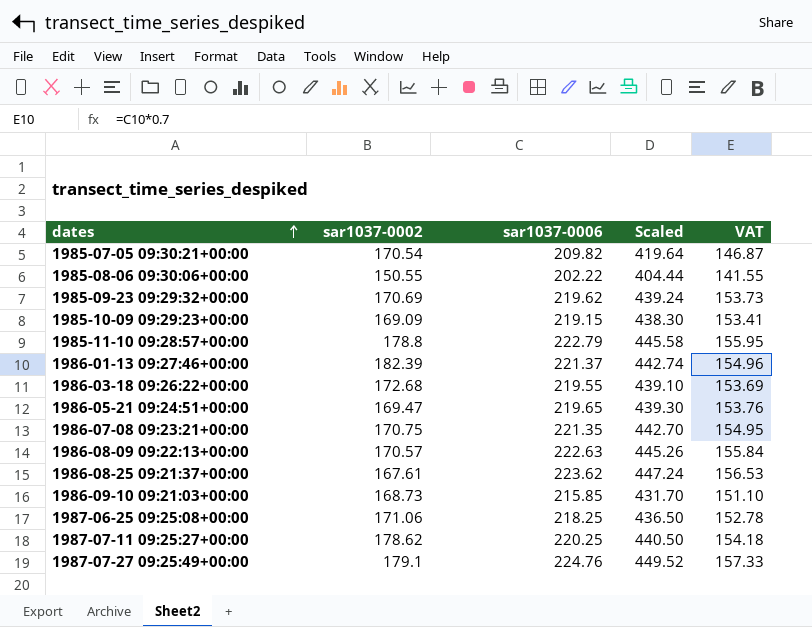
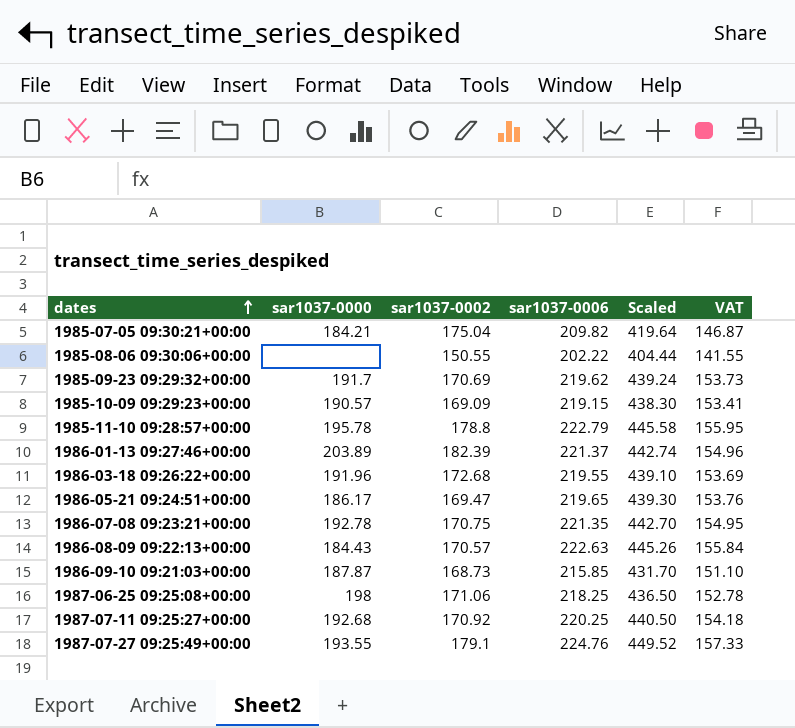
column sar1037-0000 | position: none -> 2
row 1986-08-25 09:21:37+00:00: 167.61 | 223.62 | 447.24 | 156.53 -> none
1985-07-05 09:30:21+00:00 | sar1037-0002: 170.54 -> 175.04
1987-07-11 09:25:27+00:00 | sar1037-0002: 178.62 -> 170.92

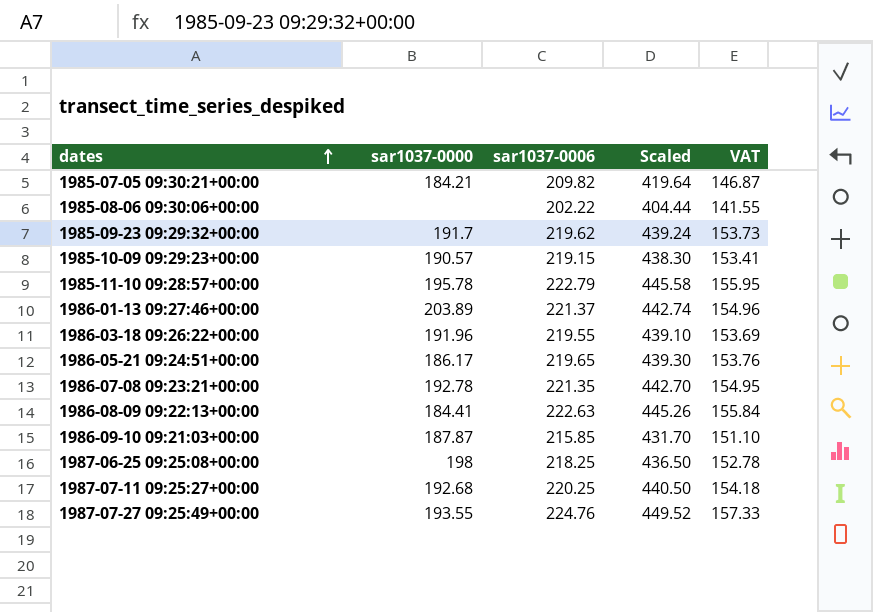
column sar1037-0002 | position: 3 -> none
1986-08-09 09:22:13+00:00 | sar1037-0000: 184.43 -> 184.41

